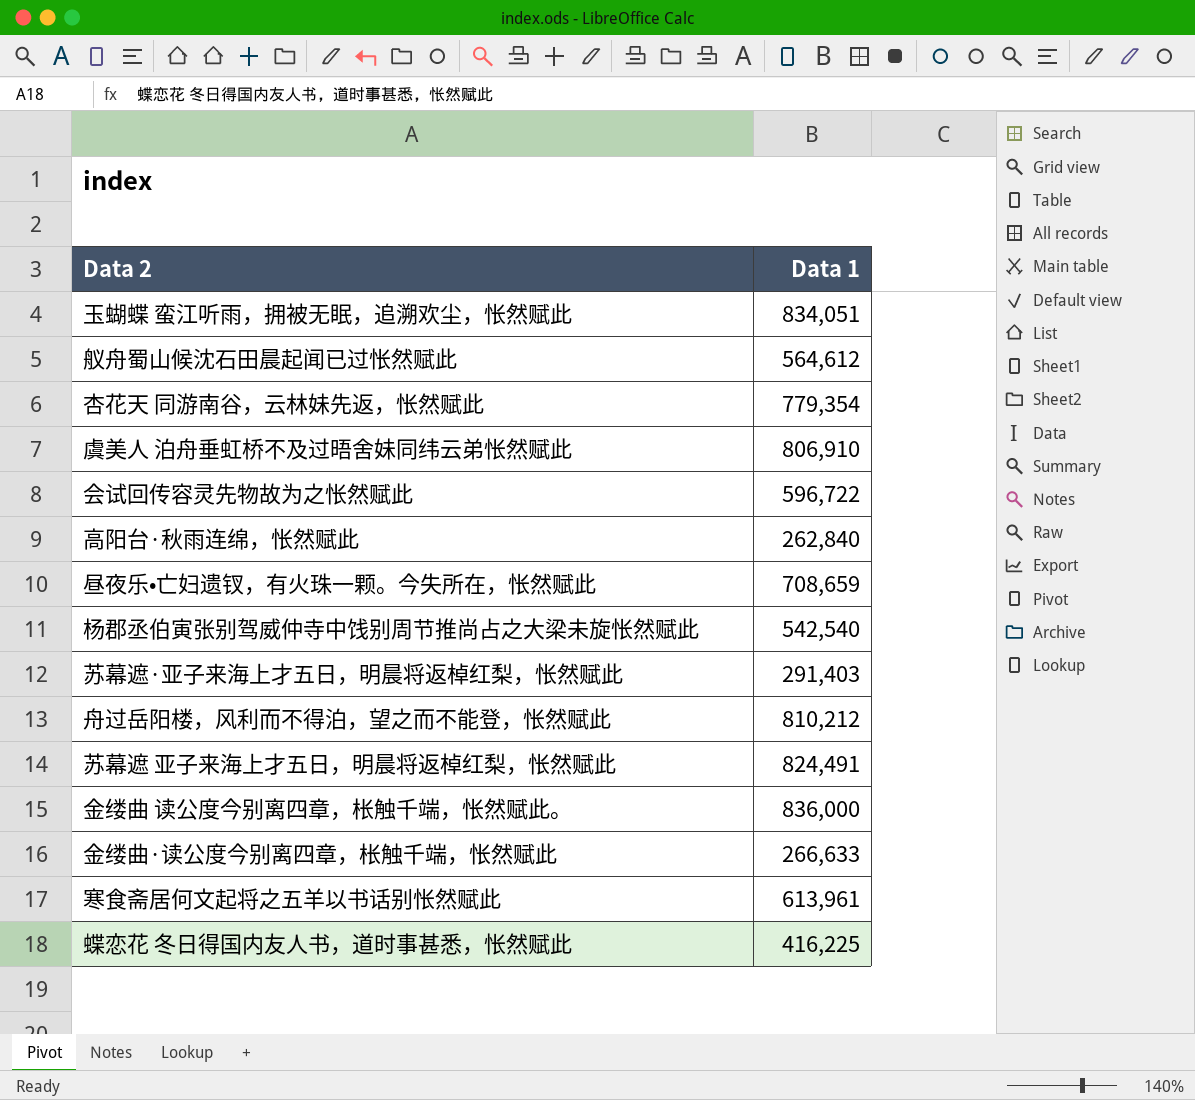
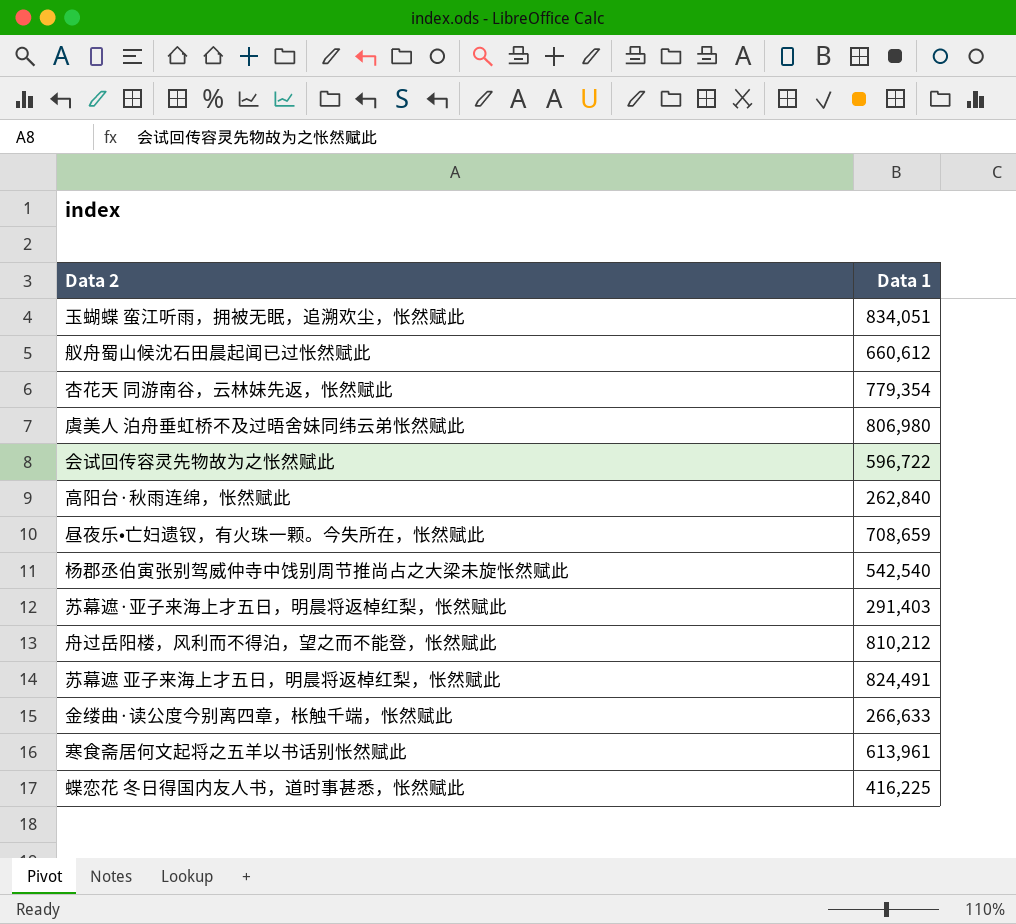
row 金缕曲 读公度今别离四章，枨触千端，怅然赋此。: 836,000 -> none
舣舟蜀山候沈石田晨起闻已过怅然赋此 | Data 1: 564,612 -> 660,612
虞美人 泊舟垂虹桥不及过晤舍妹同纬云弟怅然赋此 | Data 1: 806,910 -> 806,980

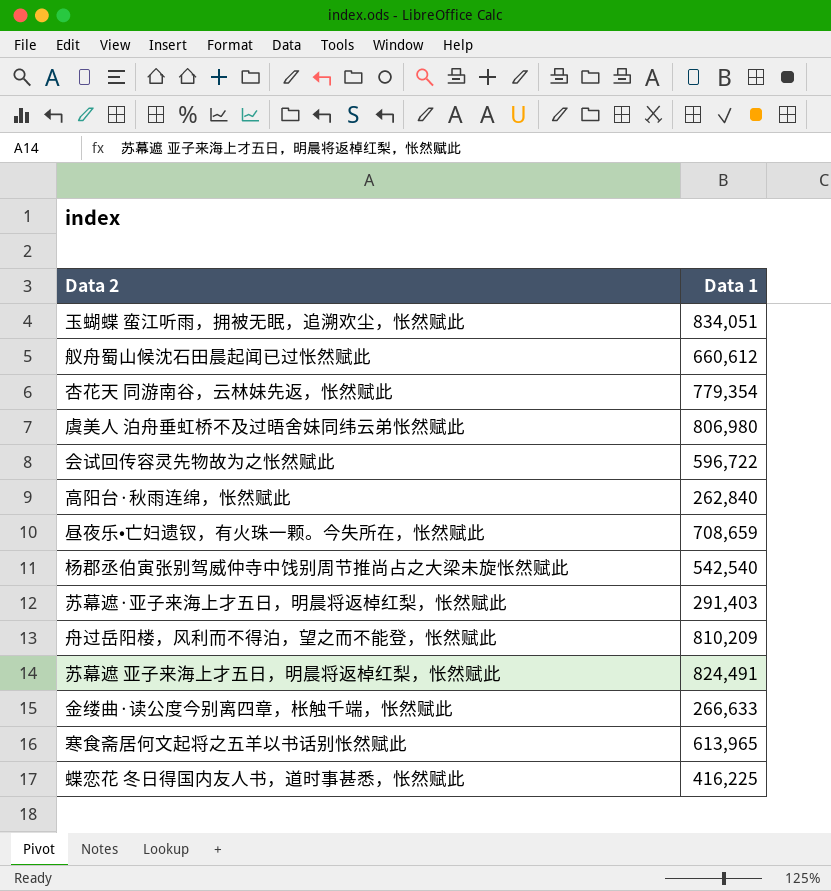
舟过岳阳楼，风利而不得泊，望之而不能登，怅然赋此 | Data 1: 810,212 -> 810,209
寒食斋居何文起将之五羊以书话别怅然赋此 | Data 1: 613,961 -> 613,965

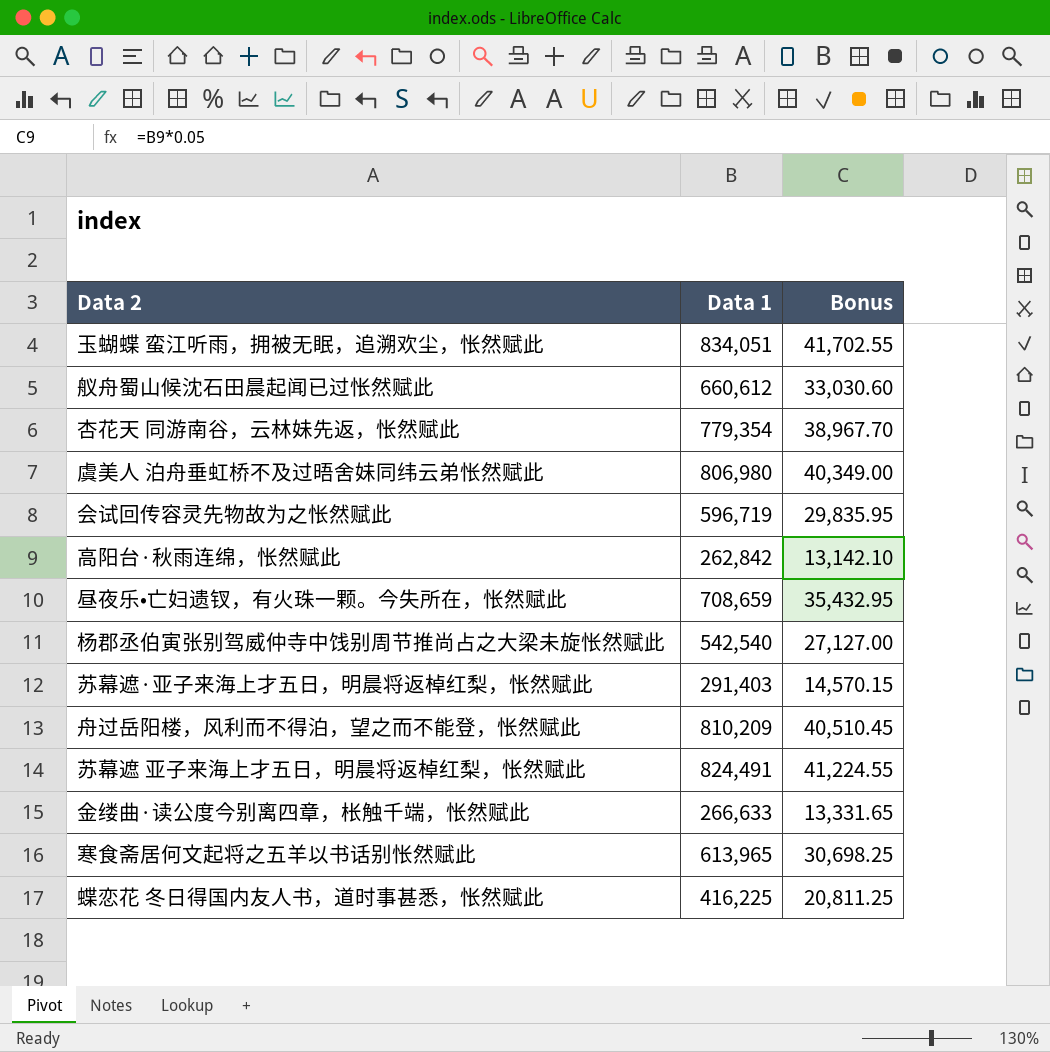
column Bonus | formula: none -> [Data 1] * 0.05
会试回传容灵先物故为之怅然赋此 | Data 1: 596,722 -> 596,719
高阳台·秋雨连绵，怅然赋此 | Data 1: 262,840 -> 262,842

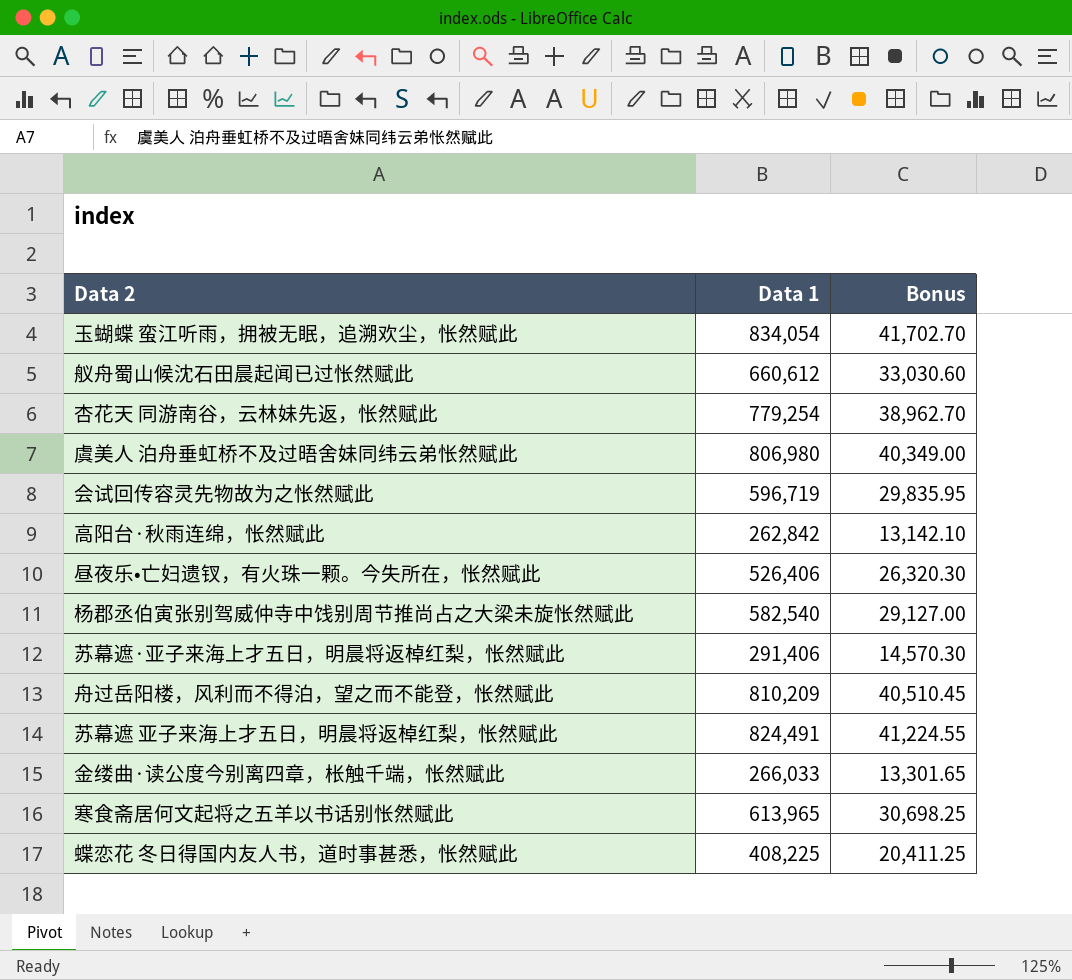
玉蝴蝶 蛮江听雨，拥被无眠，追溯欢尘，怅然赋此 | Data 1: 834,051 -> 834,054
玉蝴蝶 蛮江听雨，拥被无眠，追溯欢尘，怅然赋此 | Bonus: 41,702.55 -> 41,702.70
杏花天 同游南谷，云林妹先返，怅然赋此 | Data 1: 779,354 -> 779,254
杏花天 同游南谷，云林妹先返，怅然赋此 | Bonus: 38,967.70 -> 38,962.70
昼夜乐•亡妇遗钗，有火珠一颗。今失所在，怅然赋此 | Data 1: 708,659 -> 526,406
昼夜乐•亡妇遗钗，有火珠一颗。今失所在，怅然赋此 | Bonus: 35,432.95 -> 26,320.30
杨郡丞伯寅张别驾威仲寺中饯别周节推尚占之大梁未旋怅然赋此 | Data 1: 542,540 -> 582,540
杨郡丞伯寅张别驾威仲寺中饯别周节推尚占之大梁未旋怅然赋此 | Bonus: 27,127.00 -> 29,127.00
苏幕遮·亚子来海上才五日，明晨将返棹红梨，怅然赋此 | Data 1: 291,403 -> 291,406
苏幕遮·亚子来海上才五日，明晨将返棹红梨，怅然赋此 | Bonus: 14,570.15 -> 14,570.30
金缕曲·读公度今别离四章，枨触千端，怅然赋此 | Data 1: 266,633 -> 266,033
金缕曲·读公度今别离四章，枨触千端，怅然赋此 | Bonus: 13,331.65 -> 13,301.65
蝶恋花 冬日得国内友人书，道时事甚悉，怅然赋此 | Data 1: 416,225 -> 408,225
蝶恋花 冬日得国内友人书，道时事甚悉，怅然赋此 | Bonus: 20,811.25 -> 20,411.25

